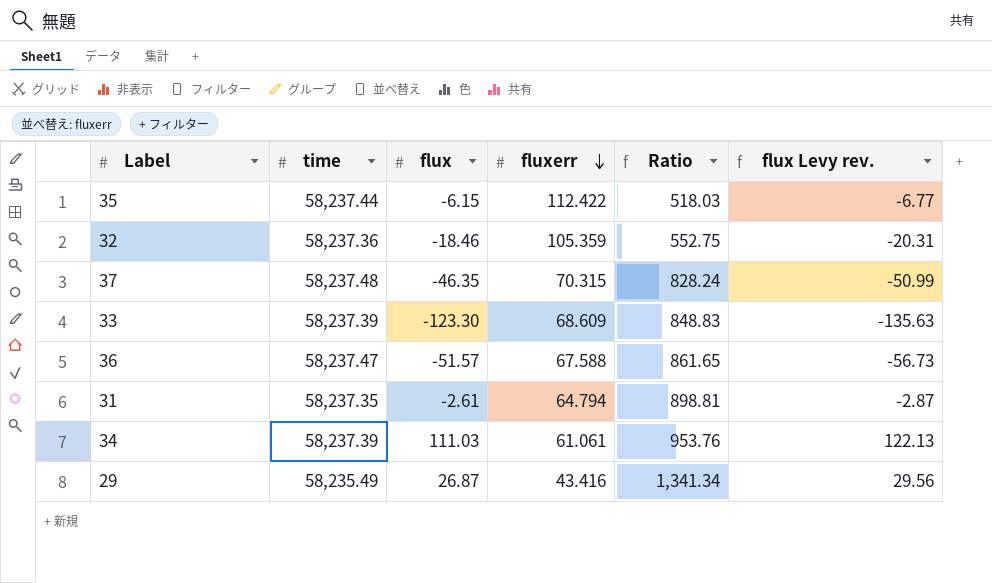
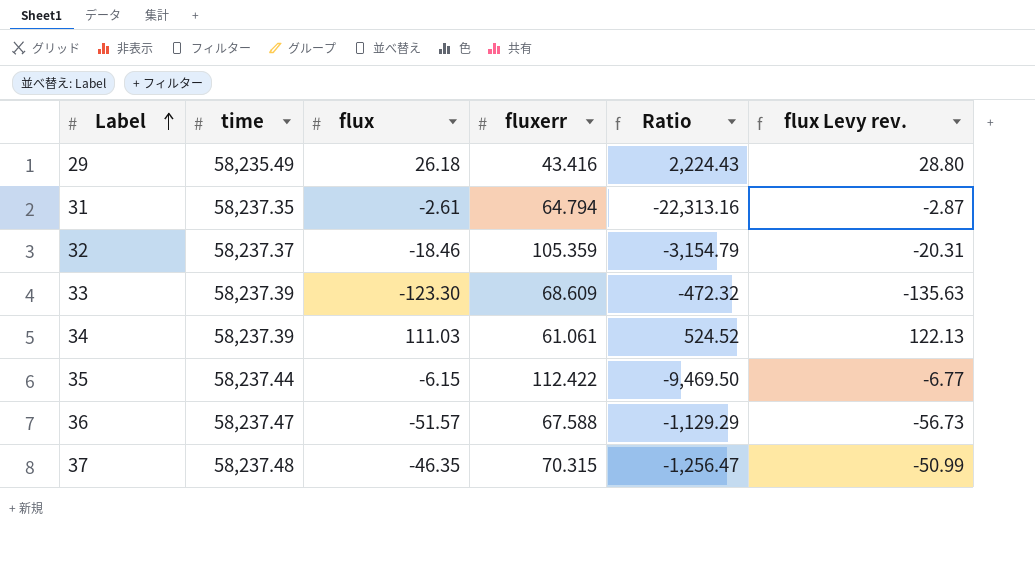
row order: fluxerr descending -> Label ascending
column Ratio | formula: [time] / [fluxerr] -> [time] / [flux]
29 | flux: 26.87 -> 26.18
29 | flux Levy rev.: 29.56 -> 28.80
32 | time: 58,237.36 -> 58,237.37

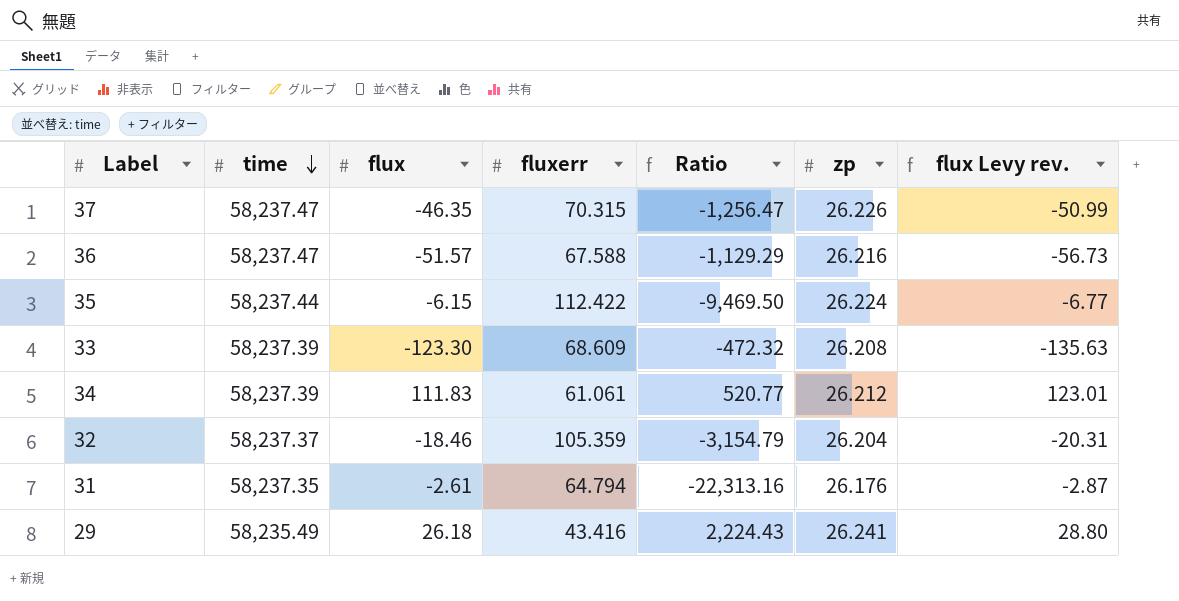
row order: Label ascending -> time descending
column zp | position: none -> 6
37 | time: 58,237.48 -> 58,237.47
34 | flux: 111.03 -> 111.83
34 | Ratio: 524.52 -> 520.77
34 | flux Levy rev.: 122.13 -> 123.01

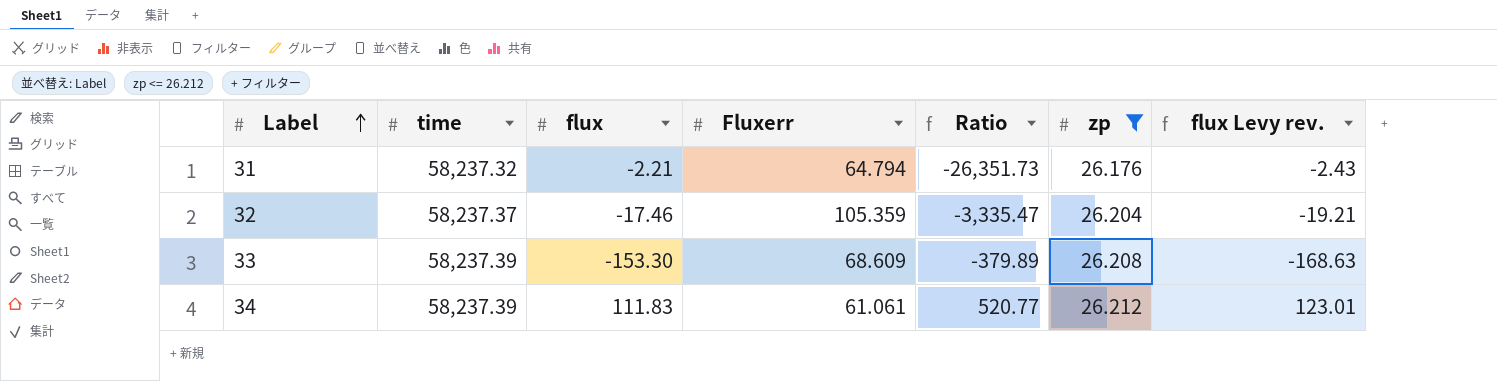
filter: none -> zp <= 26.212
row order: time descending -> Label ascending
column name: fluxerr -> Fluxerr
31 | time: 58,237.35 -> 58,237.32
31 | flux: -2.61 -> -2.21
31 | Ratio: -22,313.16 -> -26,351.73
31 | flux Levy rev.: -2.87 -> -2.43
32 | flux: -18.46 -> -17.46
32 | Ratio: -3,154.79 -> -3,335.47
32 | flux Levy rev.: -20.31 -> -19.21
33 | flux: -123.30 -> -153.30
33 | Ratio: -472.32 -> -379.89
33 | flux Levy rev.: -135.63 -> -168.63

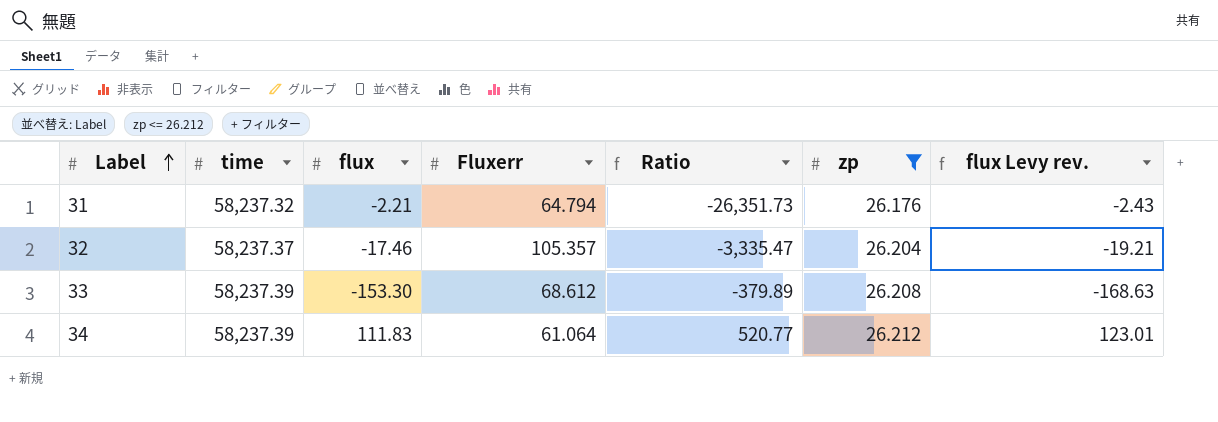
32 | Fluxerr: 105.359 -> 105.357
33 | Fluxerr: 68.609 -> 68.612
34 | Fluxerr: 61.061 -> 61.064

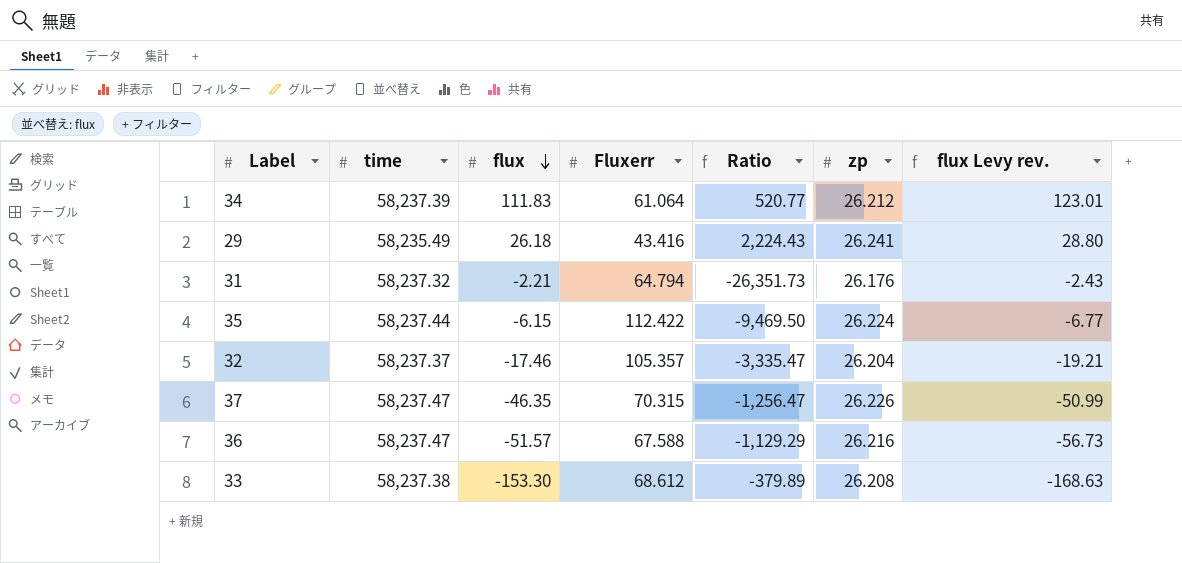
filter: zp <= 26.212 -> none
row order: Label ascending -> flux descending
33 | time: 58,237.39 -> 58,237.38

